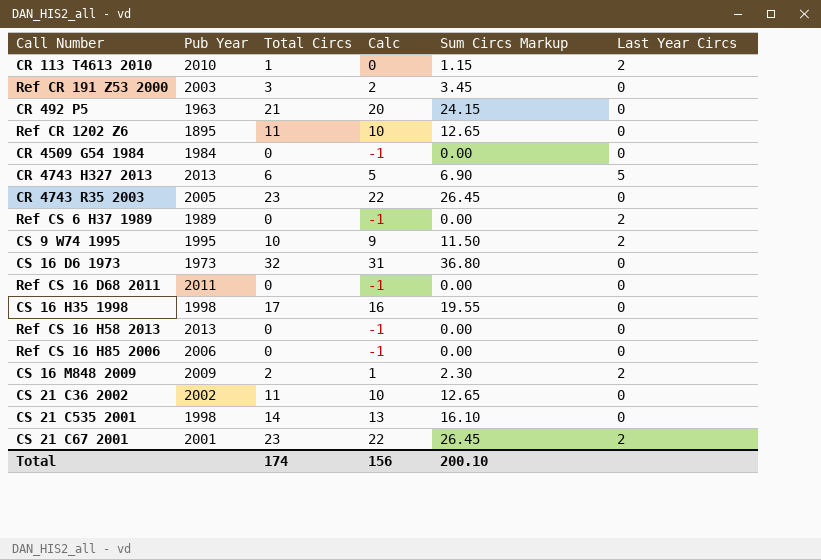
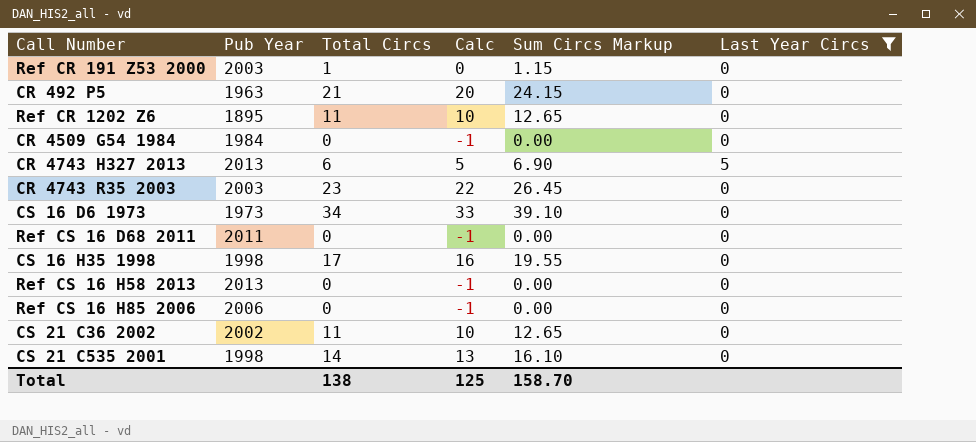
filter: none -> Last Year Circs != 2
Ref CR 191 Z53 2000 | Total Circs: 3 -> 1
Ref CR 191 Z53 2000 | Calc: 2 -> 0
Ref CR 191 Z53 2000 | Sum Circs Markup: 3.45 -> 1.15
CR 4743 R35 2003 | Pub Year: 2005 -> 2003
CS 16 D6 1973 | Total Circs: 32 -> 34
CS 16 D6 1973 | Calc: 31 -> 33
CS 16 D6 1973 | Sum Circs Markup: 36.80 -> 39.10
Total | Total Circs: 174 -> 138
Total | Calc: 156 -> 125
Total | Sum Circs Markup: 200.10 -> 158.70

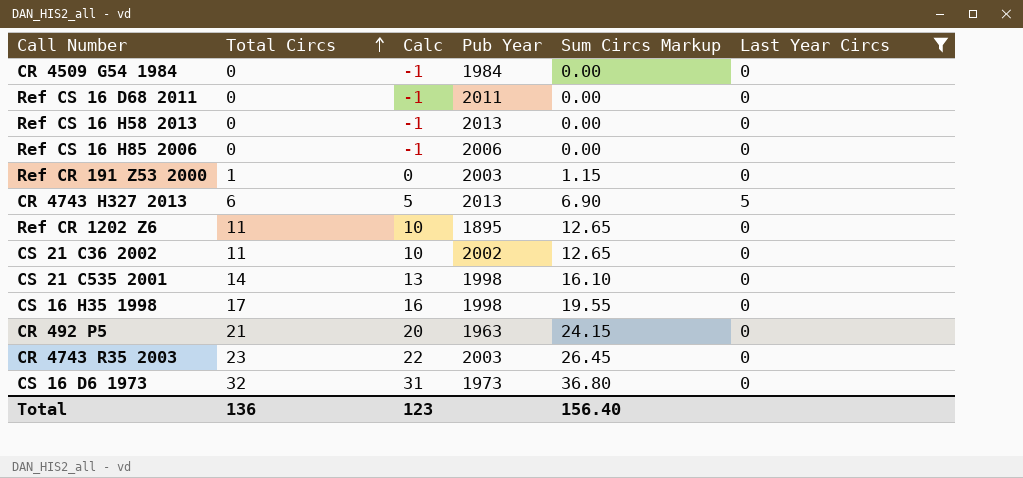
row order: none -> Total Circs ascending
column Pub Year | position: 2 -> 4
CS 16 D6 1973 | Total Circs: 34 -> 32
CS 16 D6 1973 | Calc: 33 -> 31
CS 16 D6 1973 | Sum Circs Markup: 39.10 -> 36.80
Total | Total Circs: 138 -> 136
Total | Calc: 125 -> 123
Total | Sum Circs Markup: 158.70 -> 156.40

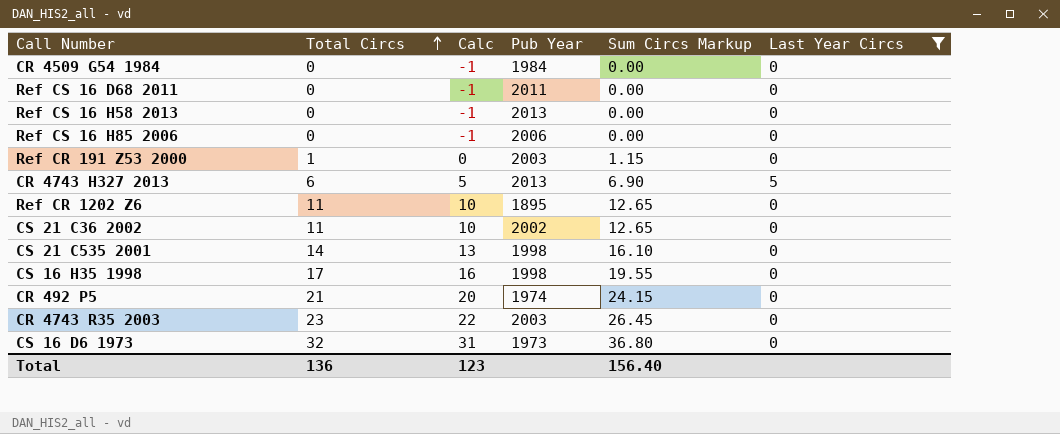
CR 492 P5 | Pub Year: 1963 -> 1974

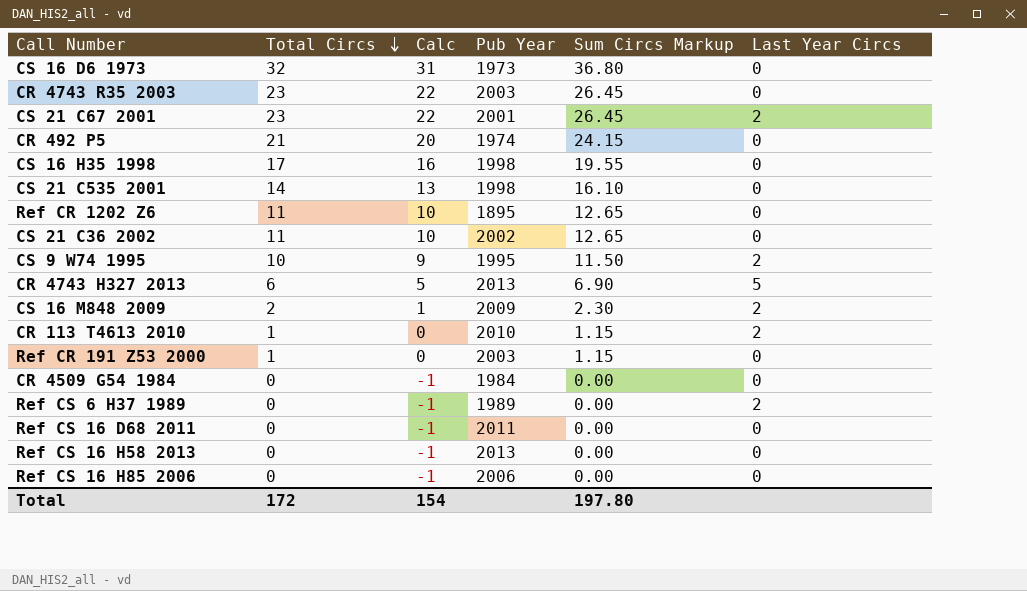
filter: Last Year Circs != 2 -> none
row order: Total Circs ascending -> Total Circs descending
Total | Total Circs: 136 -> 172
Total | Calc: 123 -> 154
Total | Sum Circs Markup: 156.40 -> 197.80

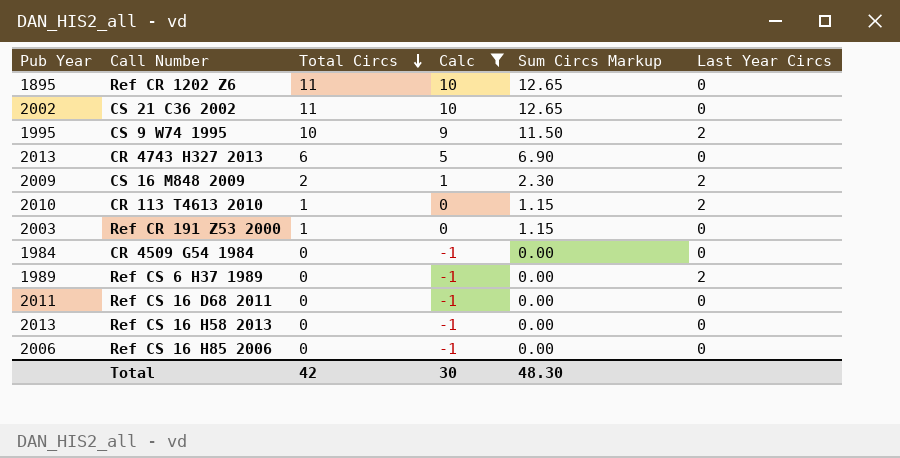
filter: none -> Calc <= 10
column Pub Year | position: 4 -> 1
CR 4743 H327 2013 | Last Year Circs: 5 -> 0
Total | Total Circs: 172 -> 42
Total | Calc: 154 -> 30
Total | Sum Circs Markup: 197.80 -> 48.30

